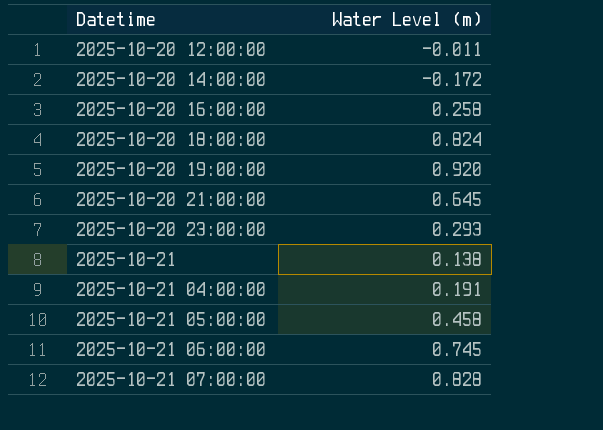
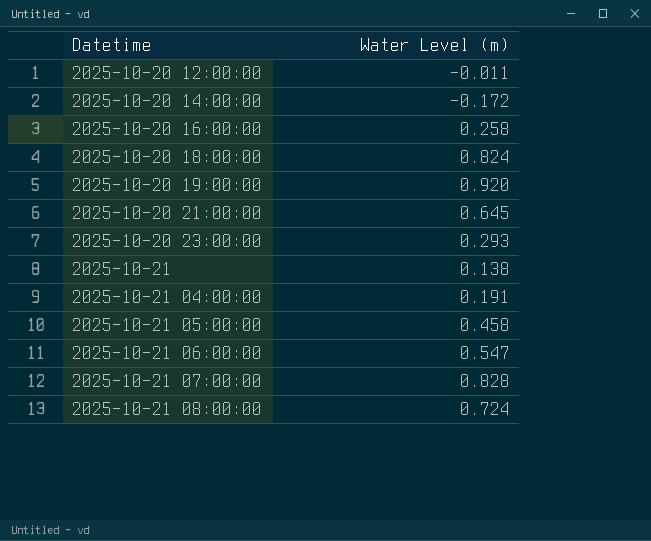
2025-10-21 06:00:00 | Water Level (m): 0.745 -> 0.547
row 2025-10-21 08:00:00: none -> 0.724

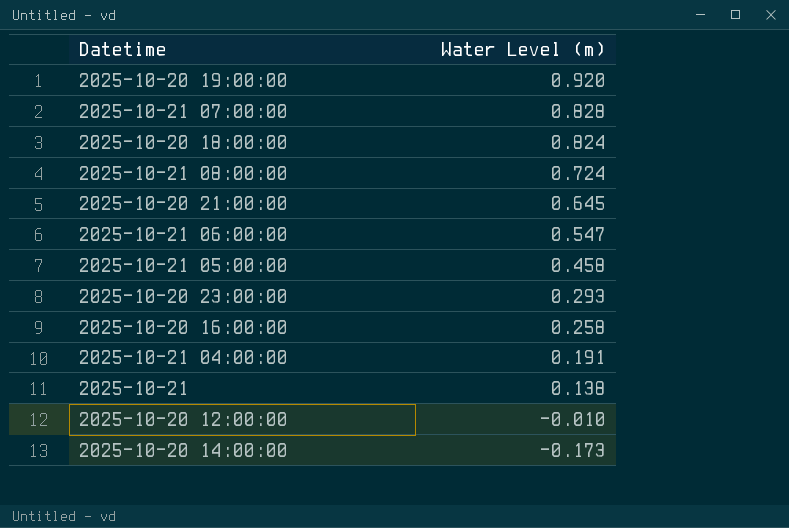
row order: Datetime ascending -> Water Level (m) descending
2025-10-20 12:00:00 | Water Level (m): -0.011 -> -0.010
2025-10-20 14:00:00 | Water Level (m): -0.172 -> -0.173

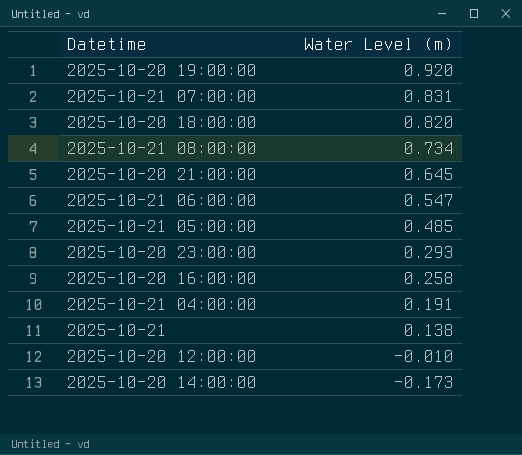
2025-10-21 07:00:00 | Water Level (m): 0.828 -> 0.831
2025-10-20 18:00:00 | Water Level (m): 0.824 -> 0.820
2025-10-21 08:00:00 | Water Level (m): 0.724 -> 0.734
2025-10-21 05:00:00 | Water Level (m): 0.458 -> 0.485

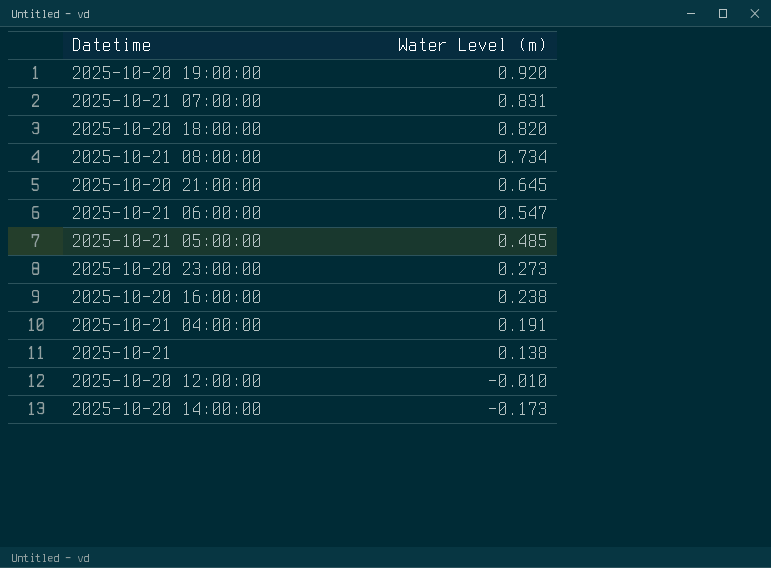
2025-10-20 23:00:00 | Water Level (m): 0.293 -> 0.273
2025-10-20 16:00:00 | Water Level (m): 0.258 -> 0.238

